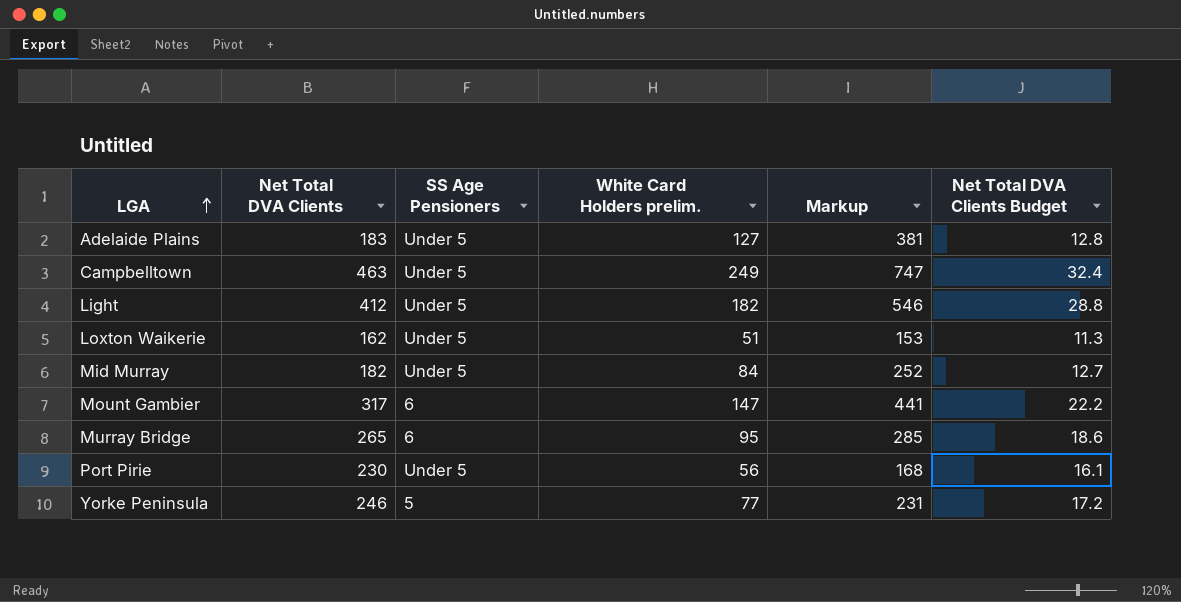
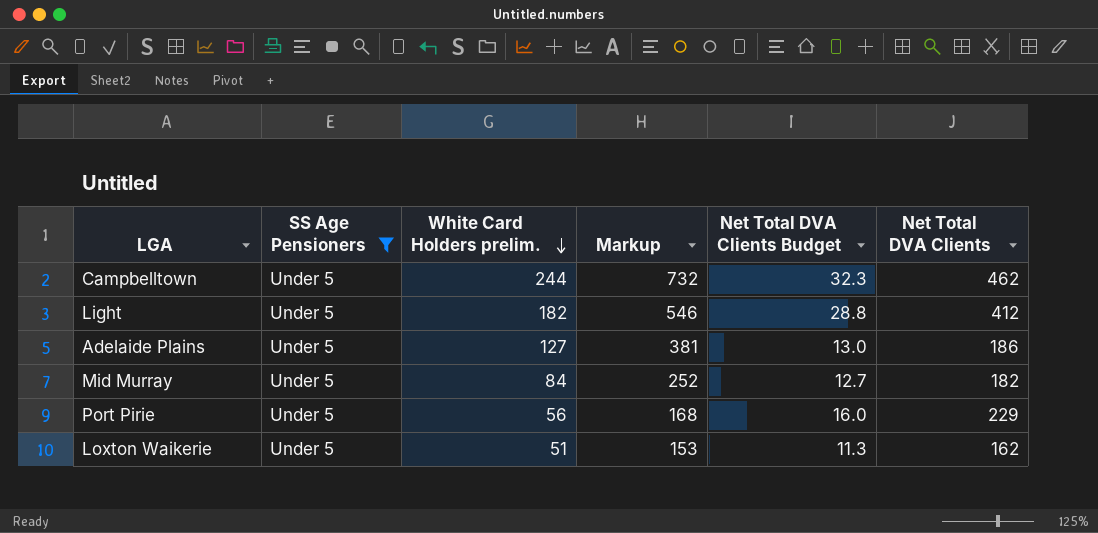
filter: none -> SS Age Pensioners = Under 5
row order: LGA ascending -> White Card Holders prelim. descending
column Net Total DVA Clients | position: 2 -> 6
Campbelltown | White Card Holders prelim.: 249 -> 244
Campbelltown | Markup: 747 -> 732
Campbelltown | Net Total DVA Clients Budget: 32.4 -> 32.3
Campbelltown | Net Total DVA Clients: 463 -> 462
Adelaide Plains | Net Total DVA Clients Budget: 12.8 -> 13.0
Adelaide Plains | Net Total DVA Clients: 183 -> 186
Port Pirie | Net Total DVA Clients Budget: 16.1 -> 16.0
Port Pirie | Net Total DVA Clients: 230 -> 229

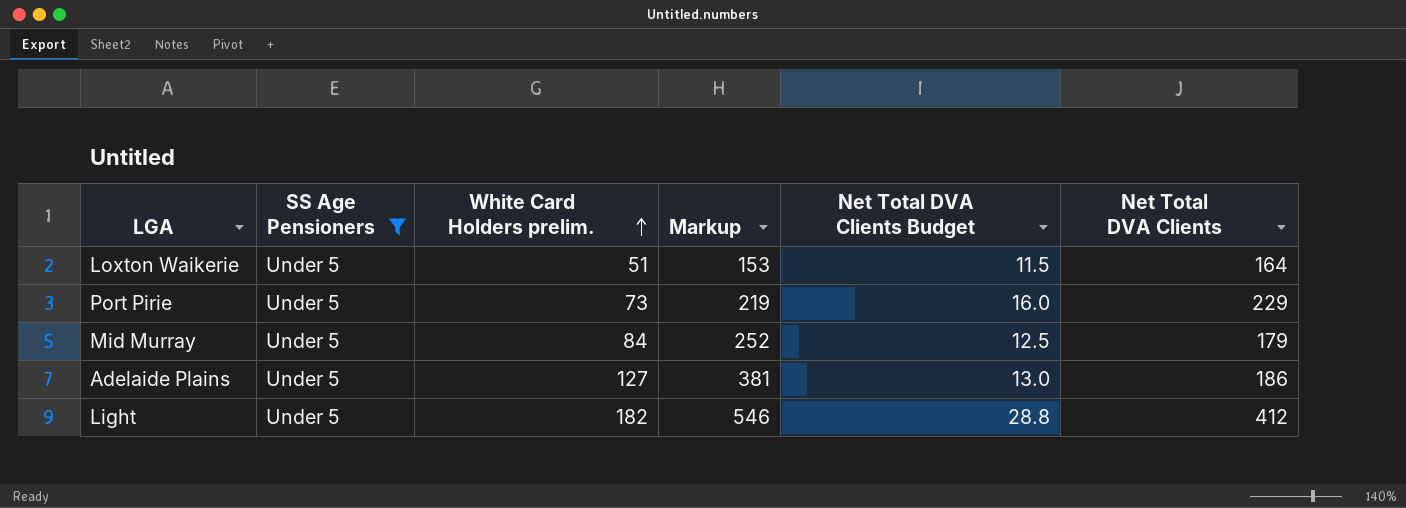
row order: White Card Holders prelim. descending -> White Card Holders prelim. ascending
row Campbelltown: Under 5 | 244 | 732 | 32.3 | 462 -> none
Loxton Waikerie | Net Total DVA Clients Budget: 11.3 -> 11.5
Loxton Waikerie | Net Total DVA Clients: 162 -> 164
Port Pirie | White Card Holders prelim.: 56 -> 73
Port Pirie | Markup: 168 -> 219
Mid Murray | Net Total DVA Clients Budget: 12.7 -> 12.5
Mid Murray | Net Total DVA Clients: 182 -> 179

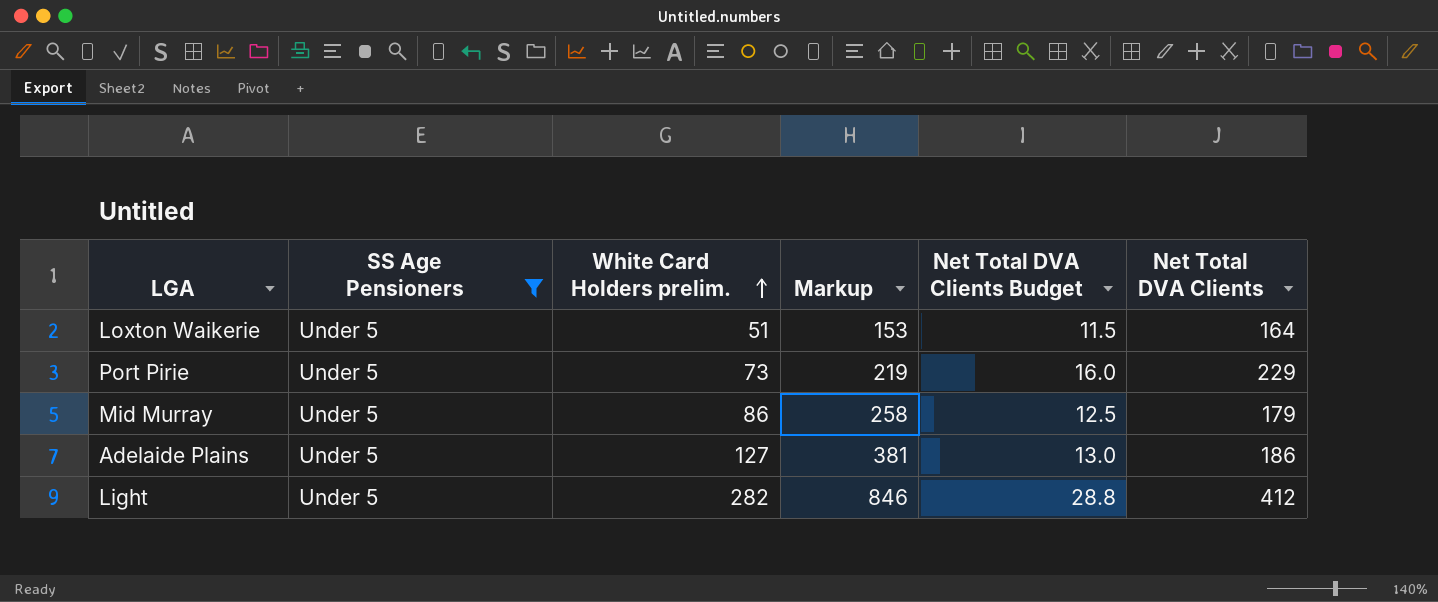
Mid Murray | White Card Holders prelim.: 84 -> 86
Mid Murray | Markup: 252 -> 258
Light | White Card Holders prelim.: 182 -> 282
Light | Markup: 546 -> 846

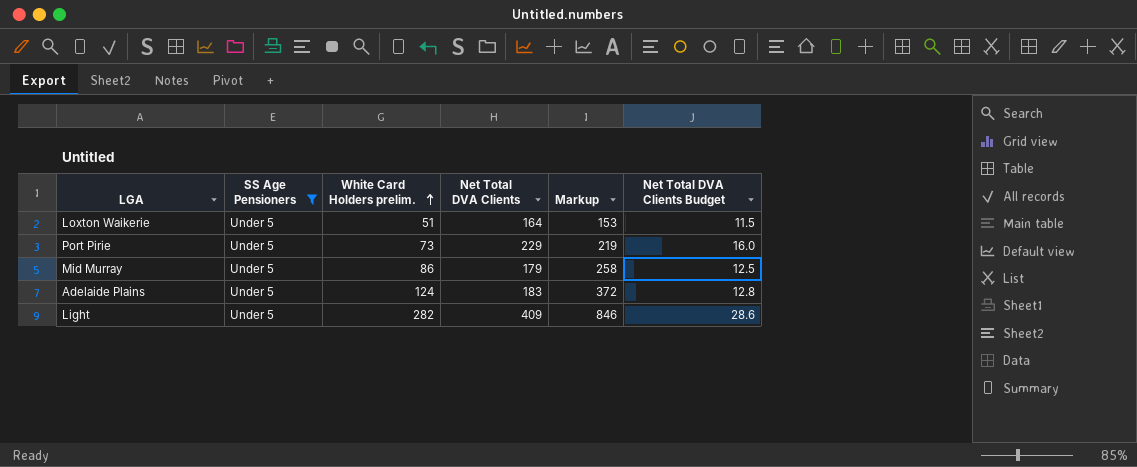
column Net Total DVA Clients | position: 6 -> 4
Adelaide Plains | White Card Holders prelim.: 127 -> 124
Adelaide Plains | Net Total DVA Clients: 186 -> 183
Adelaide Plains | Markup: 381 -> 372
Adelaide Plains | Net Total DVA Clients Budget: 13.0 -> 12.8
Light | Net Total DVA Clients: 412 -> 409
Light | Net Total DVA Clients Budget: 28.8 -> 28.6

